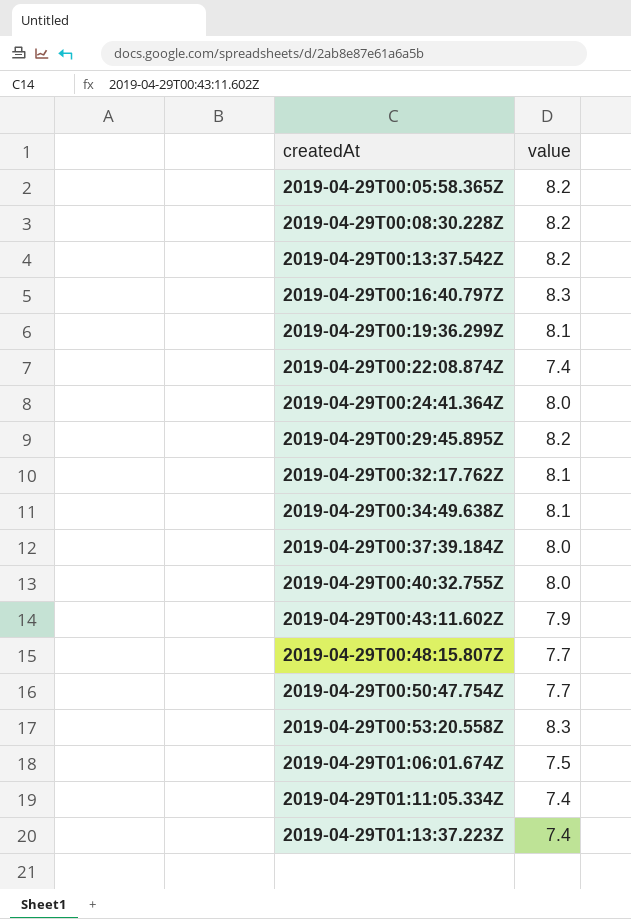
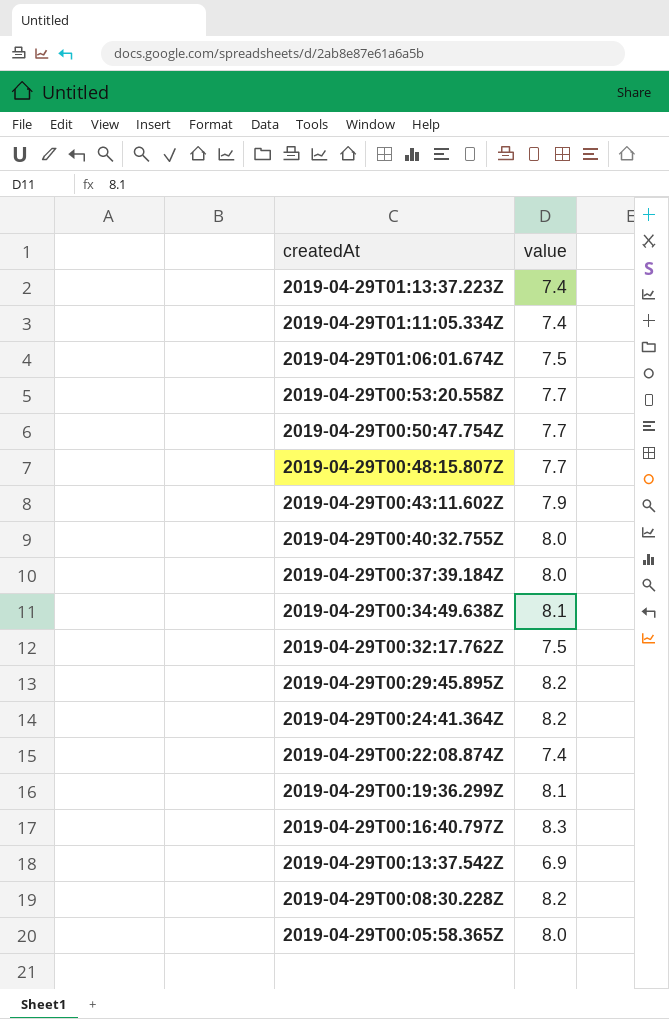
row order: createdAt ascending -> createdAt descending
2019-04-29T00:53:20.558Z | value: 8.3 -> 7.7
2019-04-29T00:32:17.762Z | value: 8.1 -> 7.5
2019-04-29T00:24:41.364Z | value: 8.0 -> 8.2
2019-04-29T00:13:37.542Z | value: 8.2 -> 6.9
2019-04-29T00:05:58.365Z | value: 8.2 -> 8.0

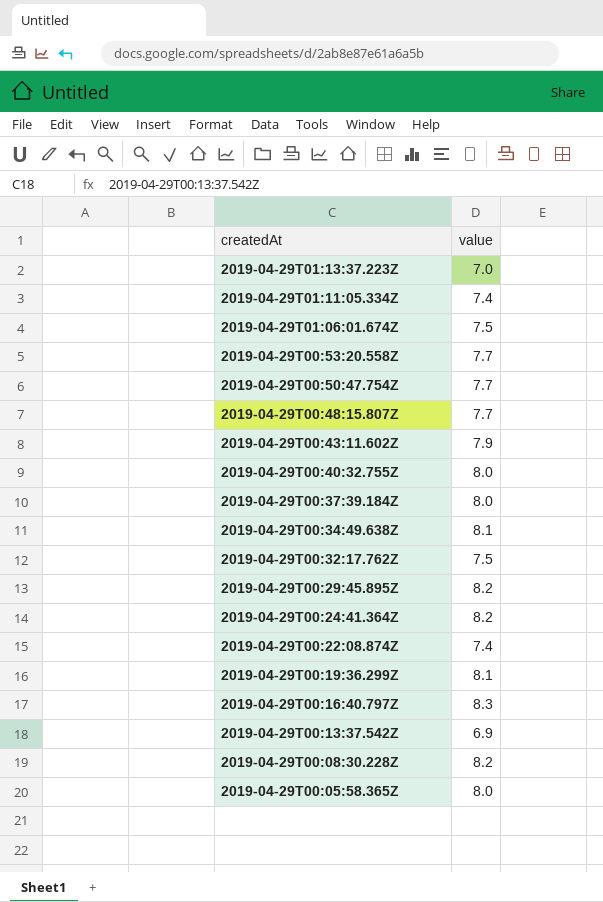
2019-04-29T01:13:37.223Z | value: 7.4 -> 7.0

